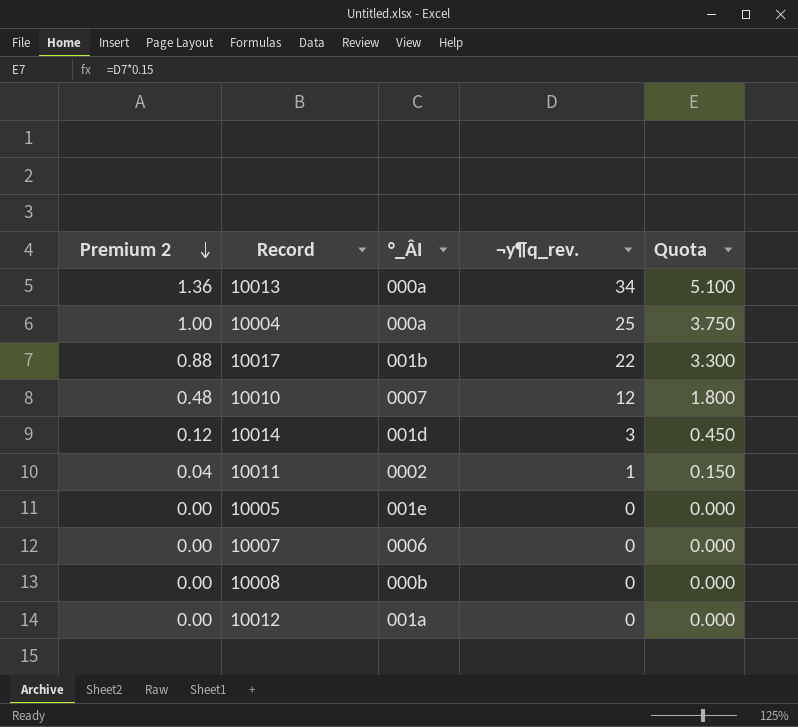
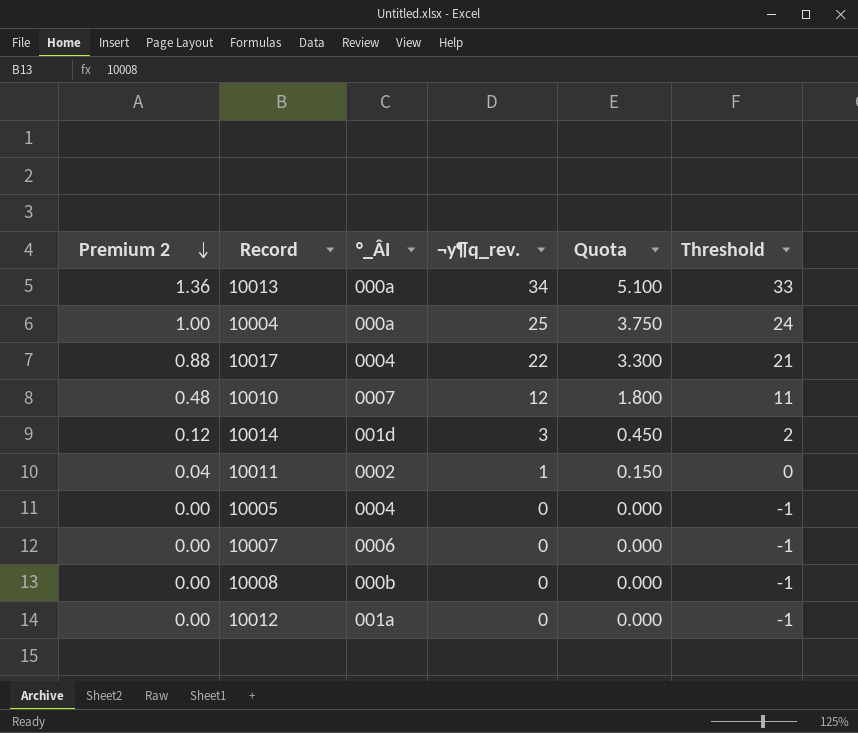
column Threshold | formula: none -> [¬y¶q_rev.] - 1
10017 | °_ÂI: 001b -> 0004
10005 | °_ÂI: 001e -> 0004

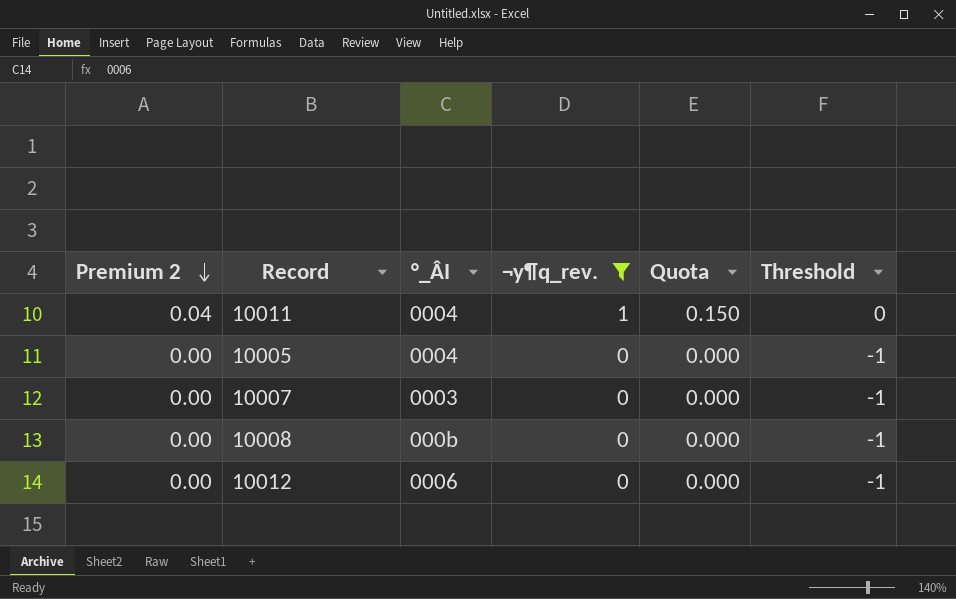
filter: none -> ¬y¶q_rev. <= 1
10011 | °_ÂI: 0002 -> 0004
10007 | °_ÂI: 0006 -> 0003
10012 | °_ÂI: 001a -> 0006

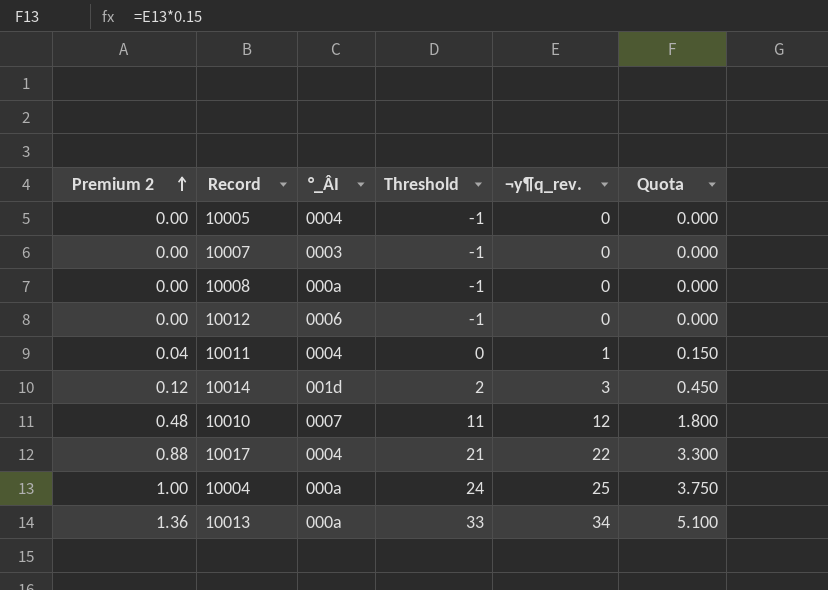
filter: ¬y¶q_rev. <= 1 -> none
row order: Premium 2 descending -> Premium 2 ascending
column Threshold | position: 6 -> 4
10008 | °_ÂI: 000b -> 000a

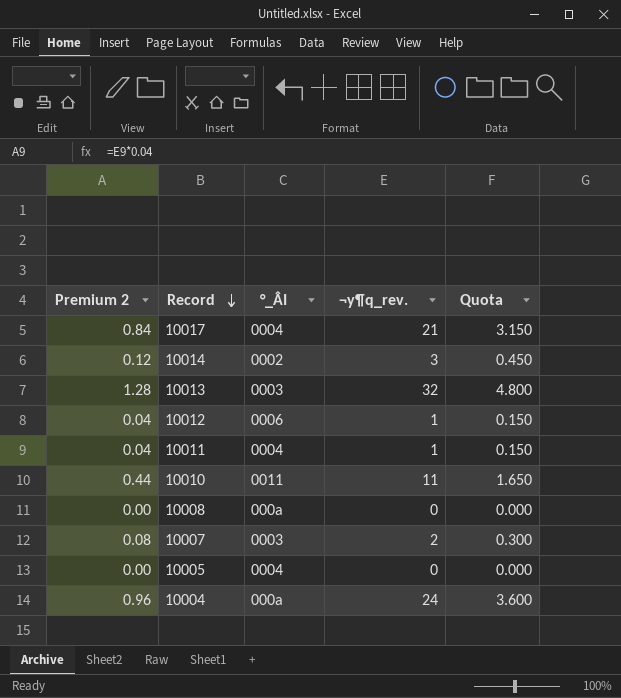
row order: Premium 2 ascending -> Record descending
column Threshold | formula: [¬y¶q_rev.] - 1 -> none
10017 | Premium 2: 0.88 -> 0.84
10017 | ¬y¶q_rev.: 22 -> 21
10017 | Quota: 3.300 -> 3.150
10014 | °_ÂI: 001d -> 0002
10013 | Premium 2: 1.36 -> 1.28
10013 | °_ÂI: 000a -> 0003
10013 | ¬y¶q_rev.: 34 -> 32
10013 | Quota: 5.100 -> 4.800
10012 | Premium 2: 0.00 -> 0.04
10012 | ¬y¶q_rev.: 0 -> 1
10012 | Quota: 0.000 -> 0.150
10010 | Premium 2: 0.48 -> 0.44
10010 | °_ÂI: 0007 -> 0011
10010 | ¬y¶q_rev.: 12 -> 11
10010 | Quota: 1.800 -> 1.650
10007 | Premium 2: 0.00 -> 0.08
10007 | ¬y¶q_rev.: 0 -> 2
10007 | Quota: 0.000 -> 0.300
10004 | Premium 2: 1.00 -> 0.96
10004 | ¬y¶q_rev.: 25 -> 24
10004 | Quota: 3.750 -> 3.600

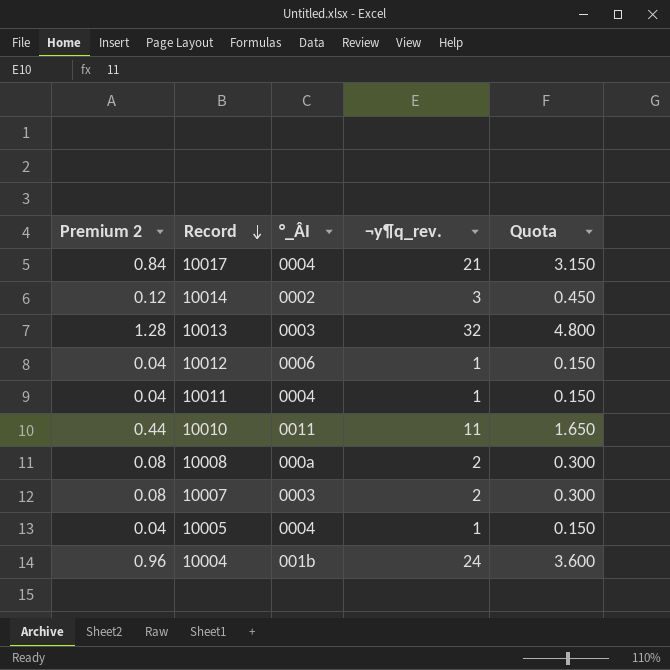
10008 | Premium 2: 0.00 -> 0.08
10008 | ¬y¶q_rev.: 0 -> 2
10008 | Quota: 0.000 -> 0.300
10005 | Premium 2: 0.00 -> 0.04
10005 | ¬y¶q_rev.: 0 -> 1
10005 | Quota: 0.000 -> 0.150
10004 | °_ÂI: 000a -> 001b

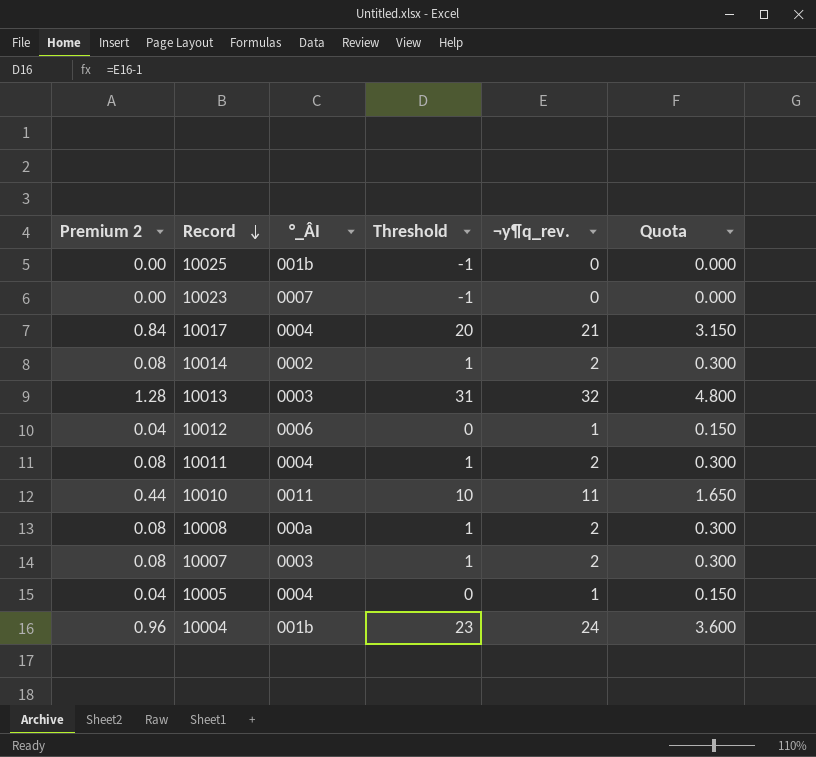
column Threshold | formula: none -> [¬y¶q_rev.] - 1
row 10025: none -> 0.00 | 001b | -1 | 0 | 0.000
row 10023: none -> 0.00 | 0007 | -1 | 0 | 0.000
10014 | Premium 2: 0.12 -> 0.08
10014 | ¬y¶q_rev.: 3 -> 2
10014 | Quota: 0.450 -> 0.300
10011 | Premium 2: 0.04 -> 0.08
10011 | ¬y¶q_rev.: 1 -> 2
10011 | Quota: 0.150 -> 0.300

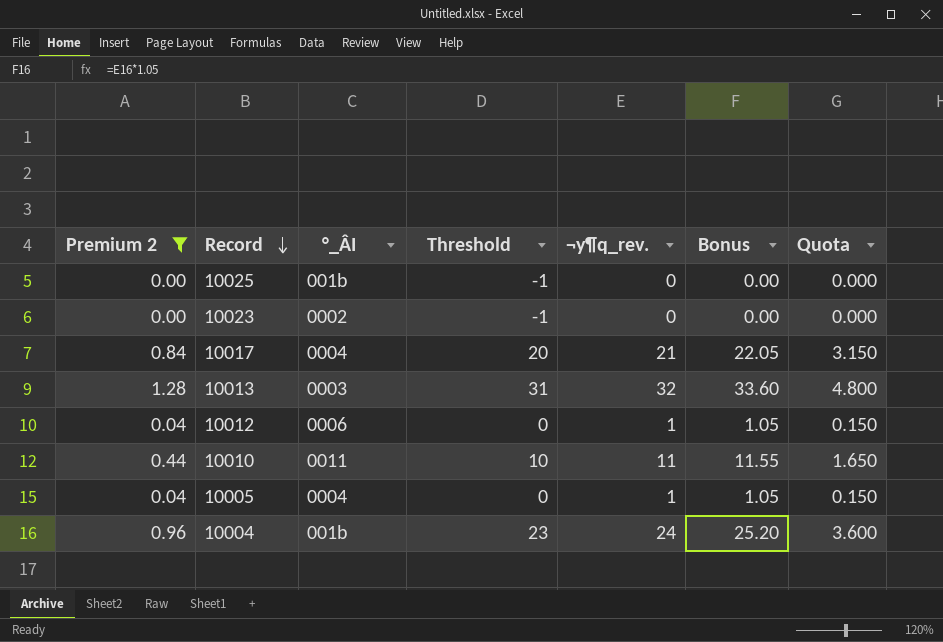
filter: none -> Premium 2 != 0.08
column Bonus | formula: none -> [¬y¶q_rev.] * 1.05
10023 | °_ÂI: 0007 -> 0002

